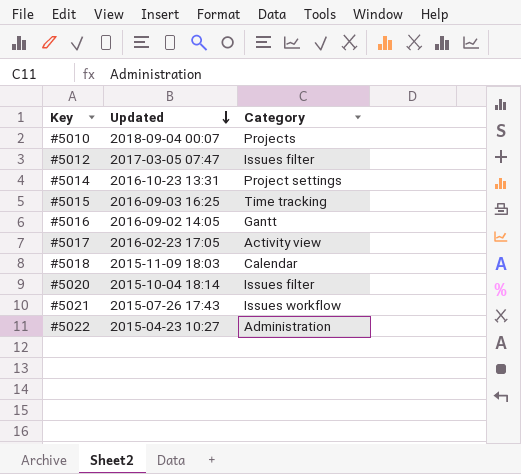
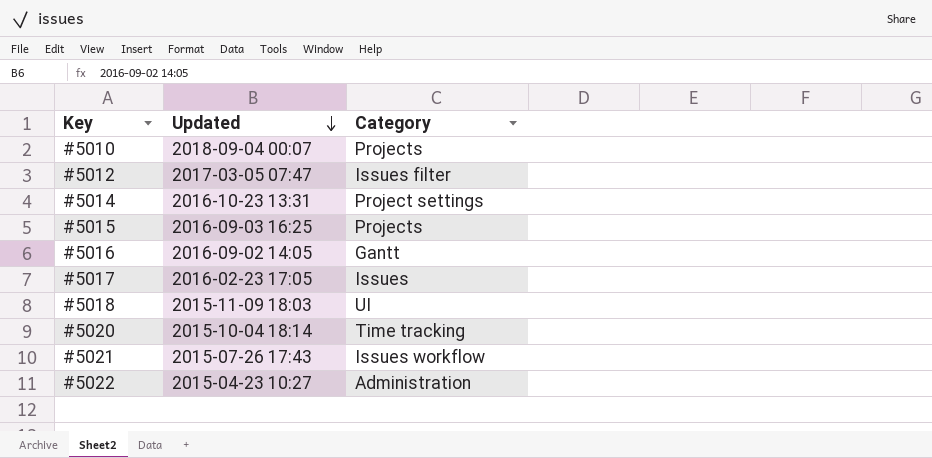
#5015 | Category: Time tracking -> Projects
#5017 | Category: Activity view -> Issues
#5018 | Category: Calendar -> UI
#5020 | Category: Issues filter -> Time tracking

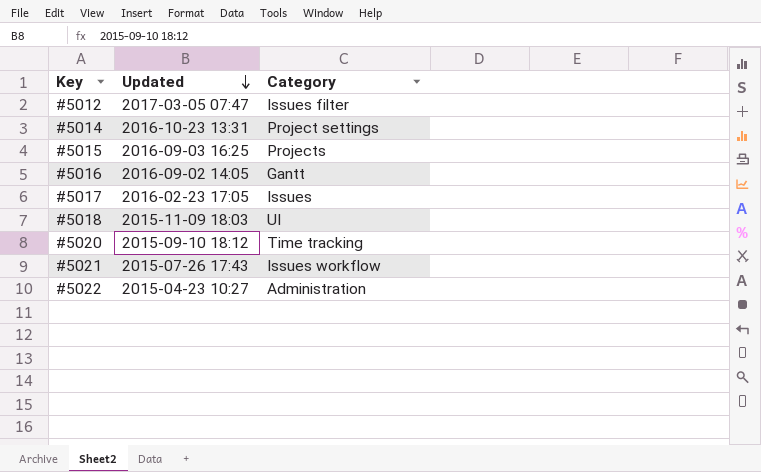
row #5010: 2018-09-04 00:07 | Projects -> none
#5020 | Updated: 2015-10-04 18:14 -> 2015-09-10 18:12

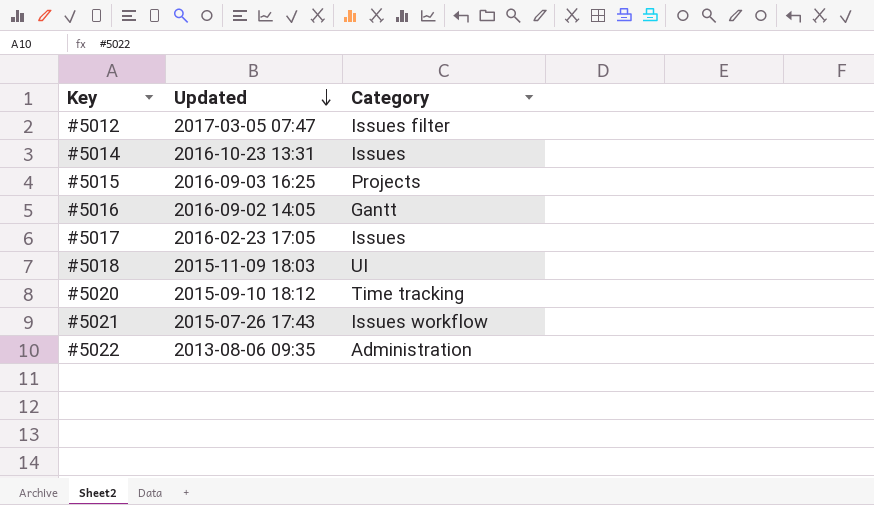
#5014 | Category: Project settings -> Issues
#5022 | Updated: 2015-04-23 10:27 -> 2013-08-06 09:35

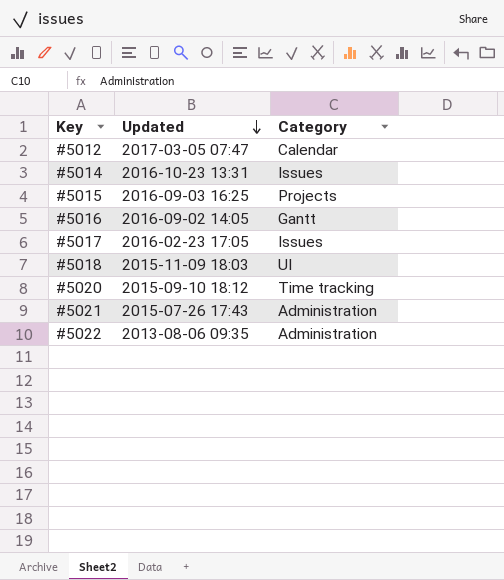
#5012 | Category: Issues filter -> Calendar
#5021 | Category: Issues workflow -> Administration

